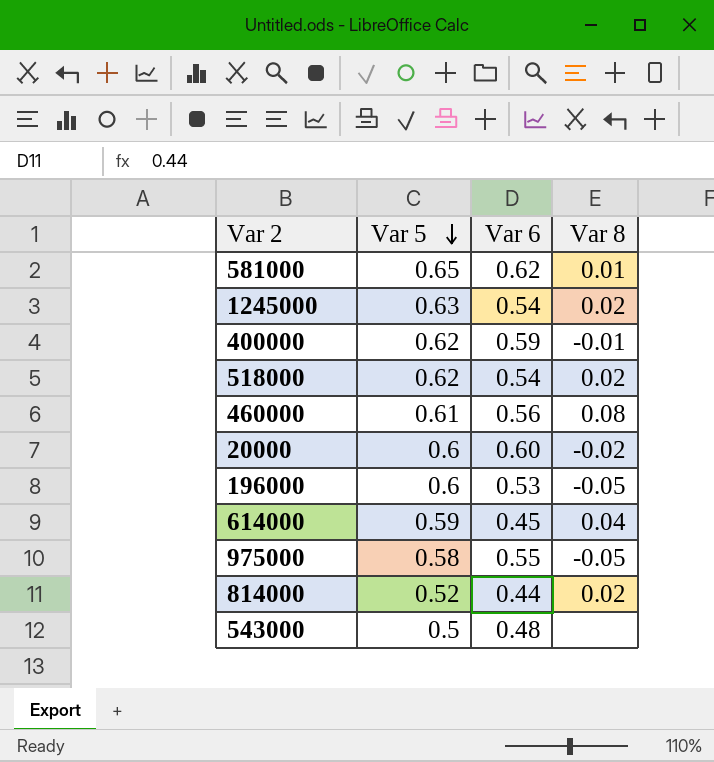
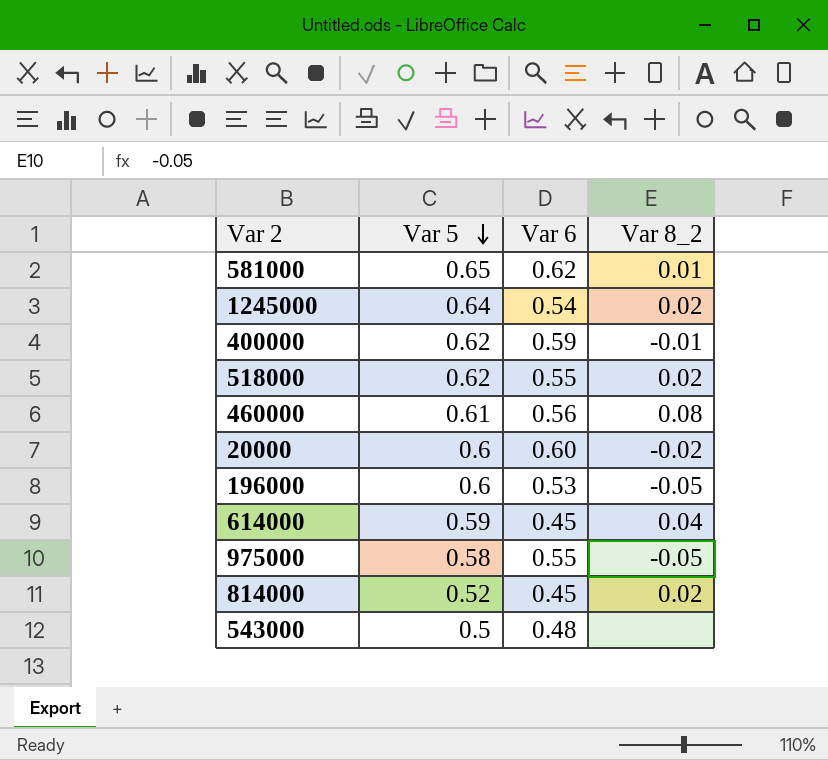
column name: Var 8 -> Var 8_2
1245000 | Var 5: 0.63 -> 0.64
518000 | Var 6: 0.54 -> 0.55
814000 | Var 6: 0.44 -> 0.45

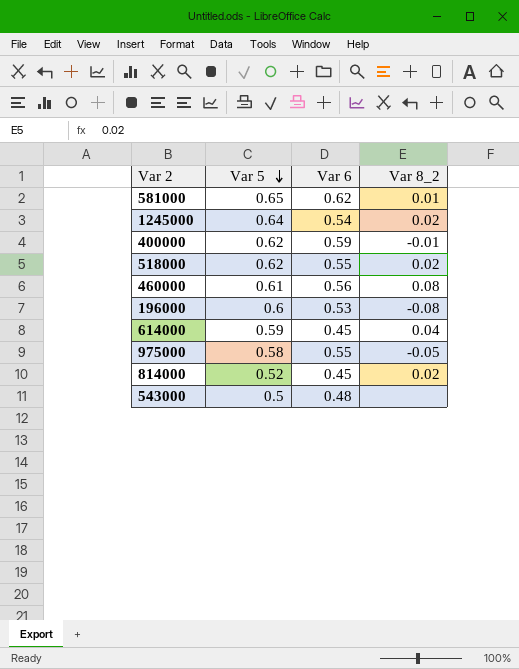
row 20000: 0.6 | 0.60 | -0.02 -> none
196000 | Var 8_2: -0.05 -> -0.08

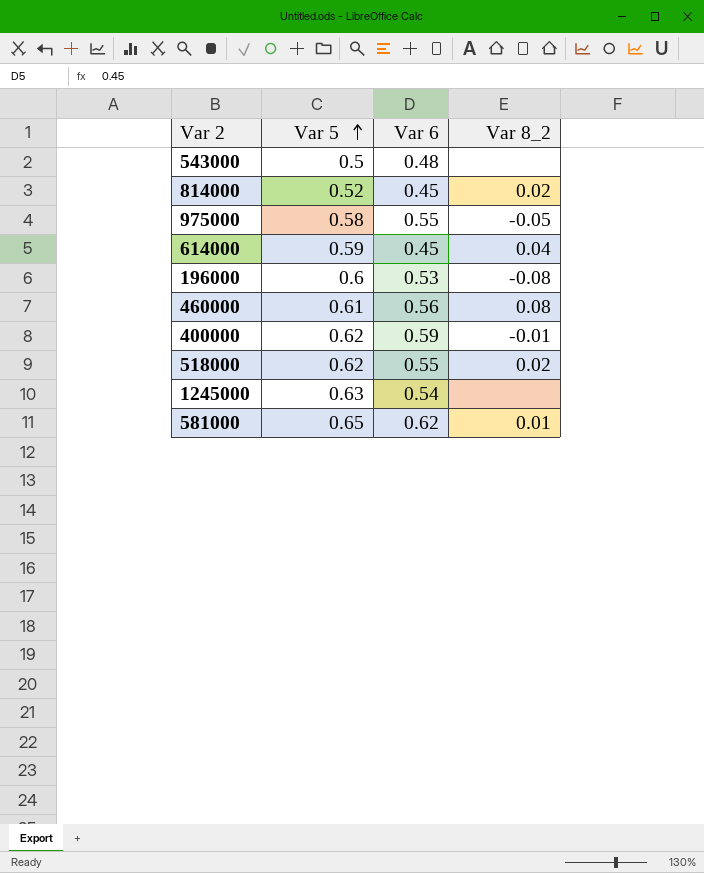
row order: Var 5 descending -> Var 5 ascending
1245000 | Var 5: 0.64 -> 0.63
1245000 | Var 8_2: 0.02 -> none

